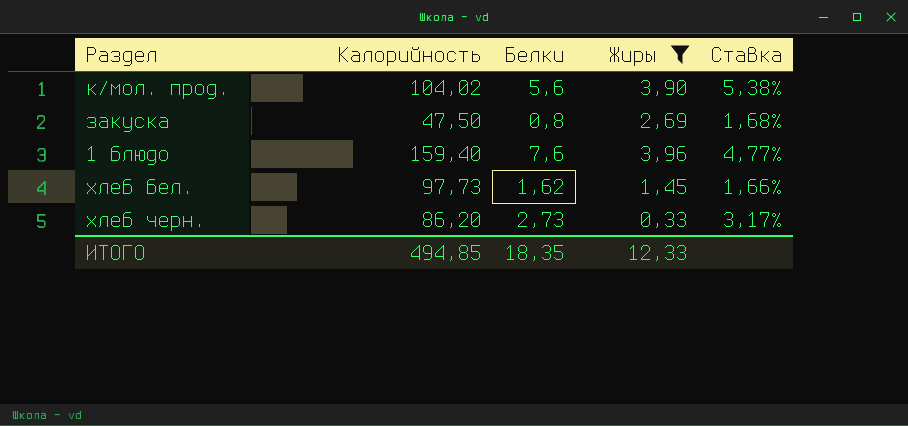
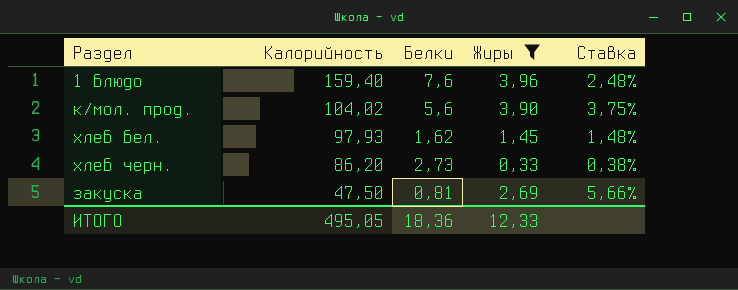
row order: none -> Калорийность descending
column Ставка | formula: [Белки] / [Калорийность] -> [Жиры] / [Калорийность]
хлеб бел. | Калорийность: 97,73 -> 97,93
закуска | Белки: 0,8 -> 0,81
ИТОГО | Калорийность: 494,85 -> 495,05
ИТОГО | Белки: 18,35 -> 18,36

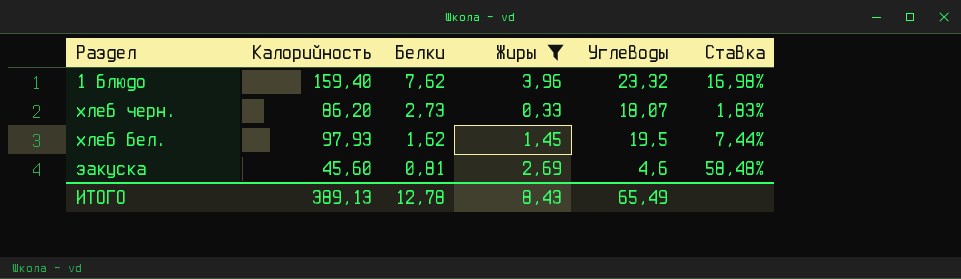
row order: Калорийность descending -> Белки descending
column Углеводы | position: none -> 5
column Ставка | formula: [Жиры] / [Калорийность] -> [Жиры] / [Углеводы]
row к/мол. прод.: 104,02 | 5,6 | 3,90 | 3,75% -> none
1 блюдо | Белки: 7,6 -> 7,62
закуска | Калорийность: 47,50 -> 45,60
ИТОГО | Калорийность: 495,05 -> 389,13
ИТОГО | Белки: 18,36 -> 12,78
ИТОГО | Жиры: 12,33 -> 8,43

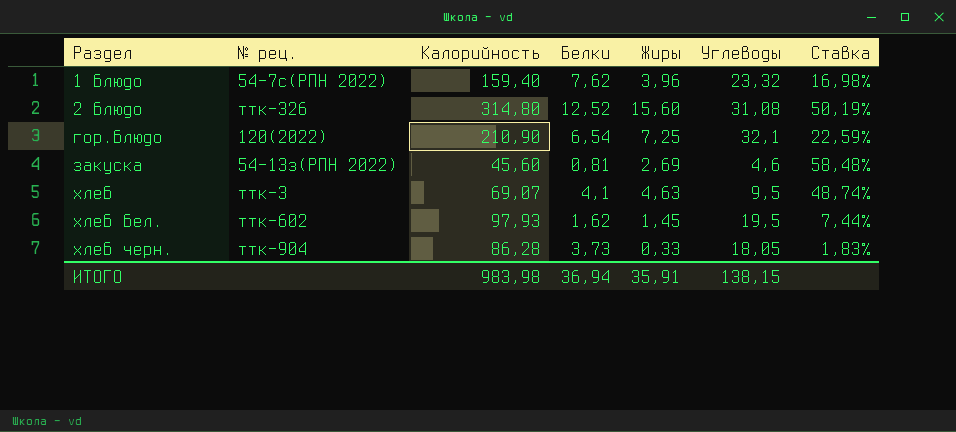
filter: Жиры <= 3,96 -> none
row order: Белки descending -> Раздел ascending
column № рец. | position: none -> 2
хлеб черн. | Калорийность: 86,20 -> 86,28
хлеб черн. | Белки: 2,73 -> 3,73
хлеб черн. | Углеводы: 18,07 -> 18,05
ИТОГО | Калорийность: 389,13 -> 983,98
ИТОГО | Белки: 12,78 -> 36,94
ИТОГО | Жиры: 8,43 -> 35,91
ИТОГО | Углеводы: 65,49 -> 138,15

